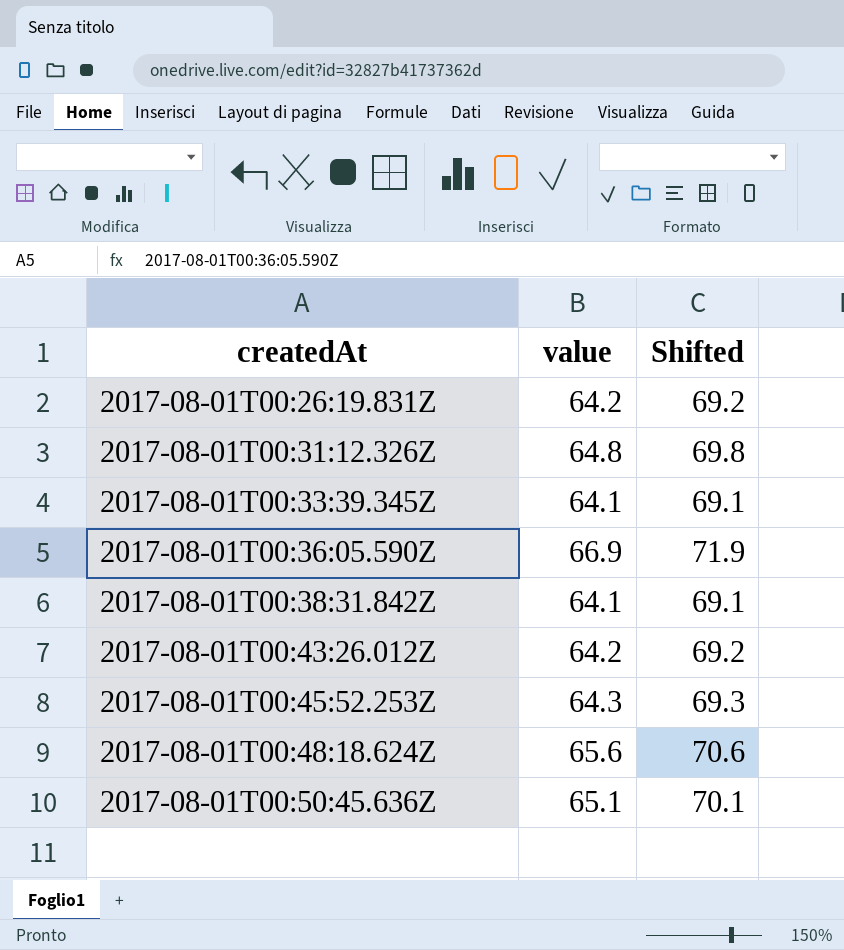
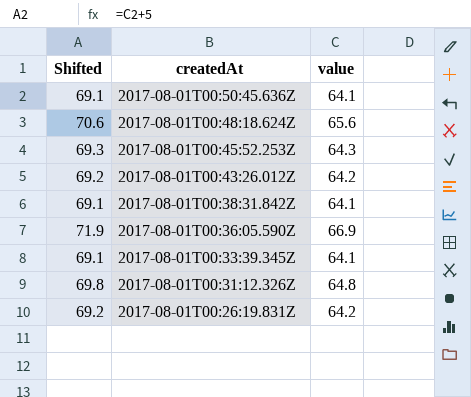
row order: createdAt ascending -> createdAt descending
column Shifted | position: 3 -> 1
2017-08-01T00:50:45.636Z | Shifted: 70.1 -> 69.1
2017-08-01T00:50:45.636Z | value: 65.1 -> 64.1

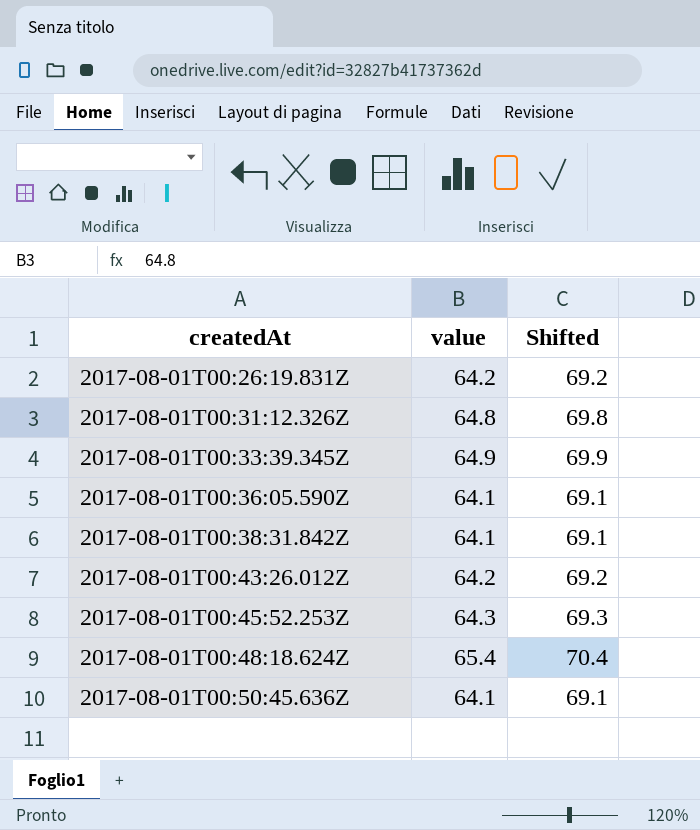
row order: createdAt descending -> createdAt ascending
column Shifted | position: 1 -> 3
2017-08-01T00:33:39.345Z | value: 64.1 -> 64.9
2017-08-01T00:33:39.345Z | Shifted: 69.1 -> 69.9
2017-08-01T00:36:05.590Z | value: 66.9 -> 64.1
2017-08-01T00:36:05.590Z | Shifted: 71.9 -> 69.1
2017-08-01T00:48:18.624Z | value: 65.6 -> 65.4
2017-08-01T00:48:18.624Z | Shifted: 70.6 -> 70.4

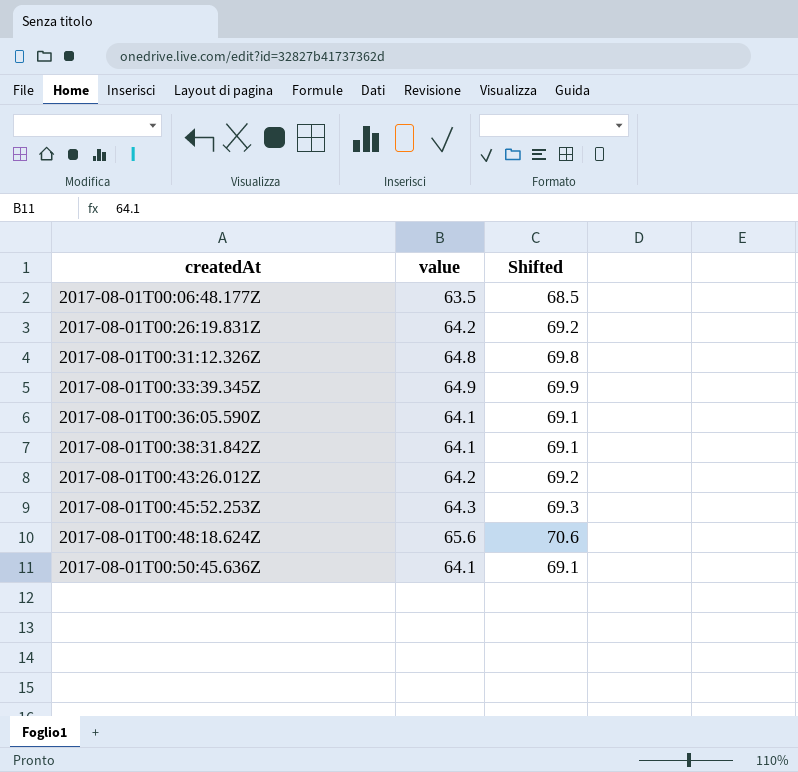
row 2017-08-01T00:06:48.177Z: none -> 63.5 | 68.5
2017-08-01T00:48:18.624Z | value: 65.4 -> 65.6
2017-08-01T00:48:18.624Z | Shifted: 70.4 -> 70.6

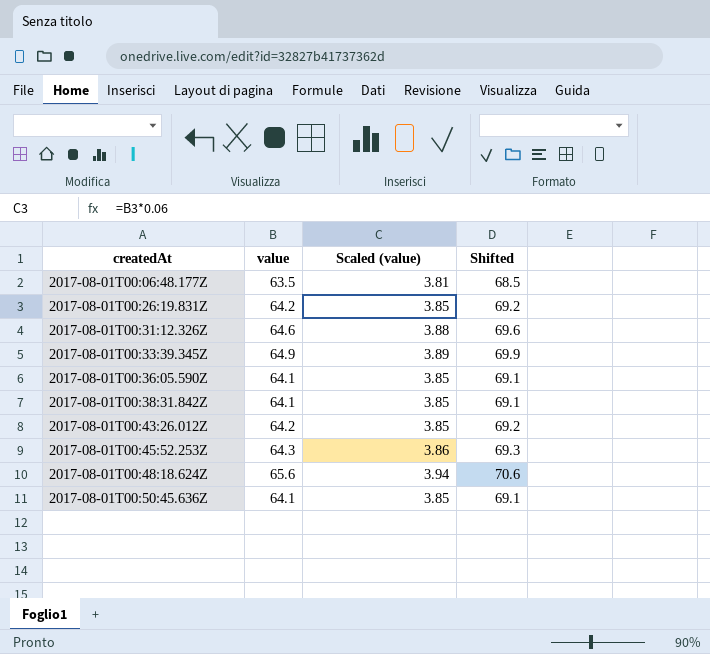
column Scaled (value) | formula: none -> [value] * 0.06
2017-08-01T00:31:12.326Z | value: 64.8 -> 64.6
2017-08-01T00:31:12.326Z | Shifted: 69.8 -> 69.6

